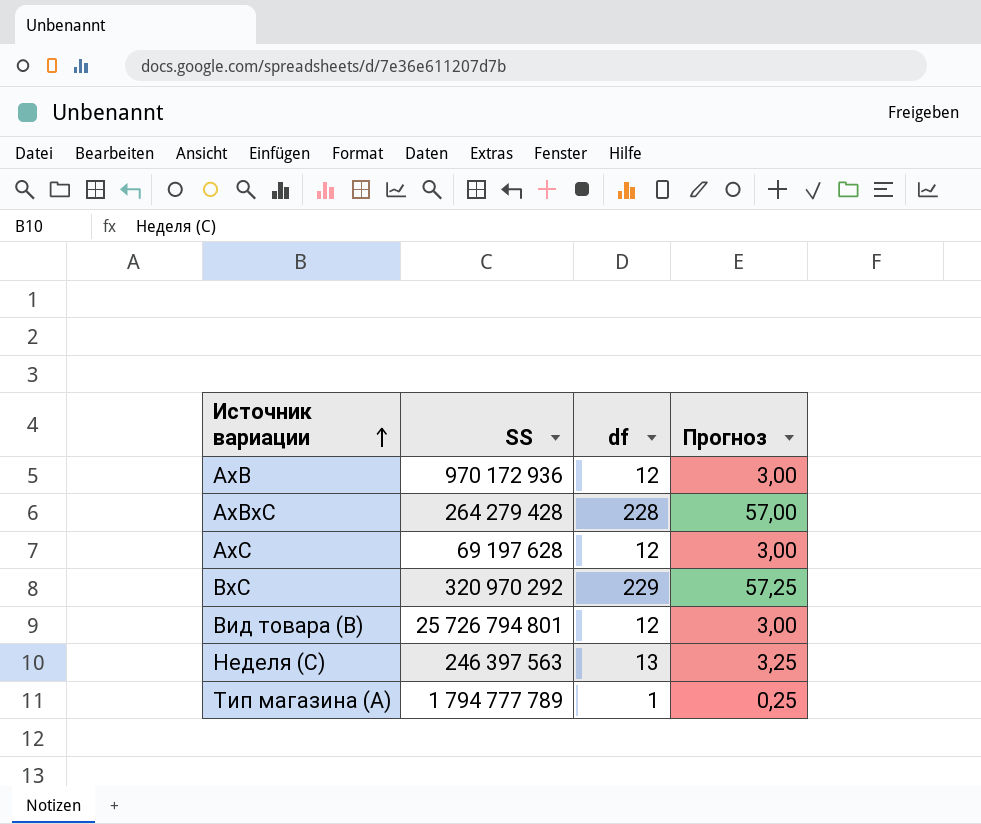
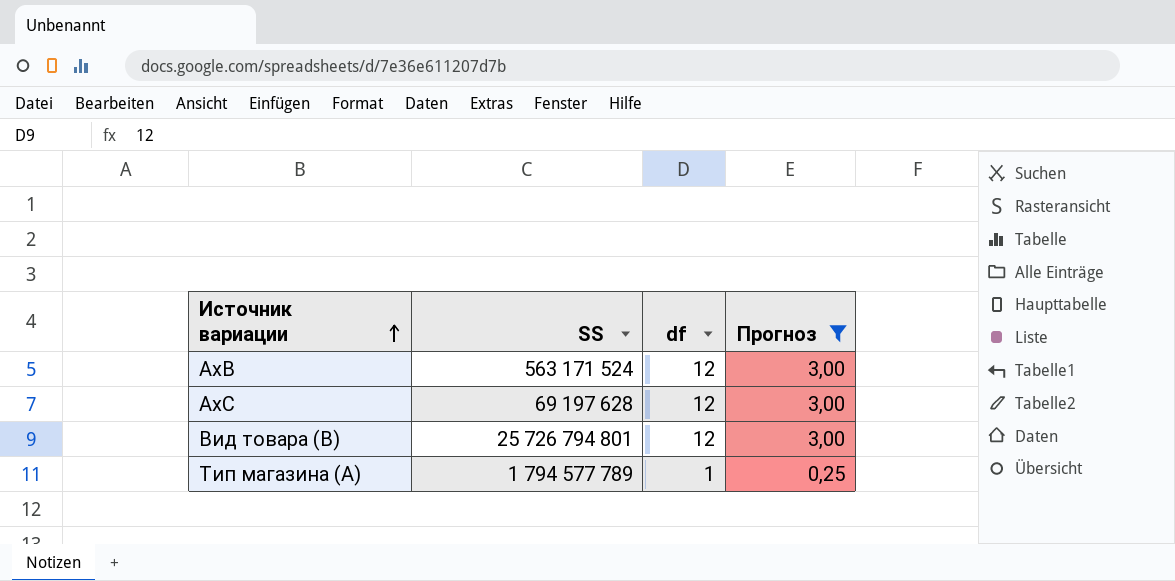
filter: none -> Прогноз <= 3,00
AxB | SS: 970 172 936 -> 563 171 524
Тип магазина (А) | SS: 1 794 777 789 -> 1 794 577 789

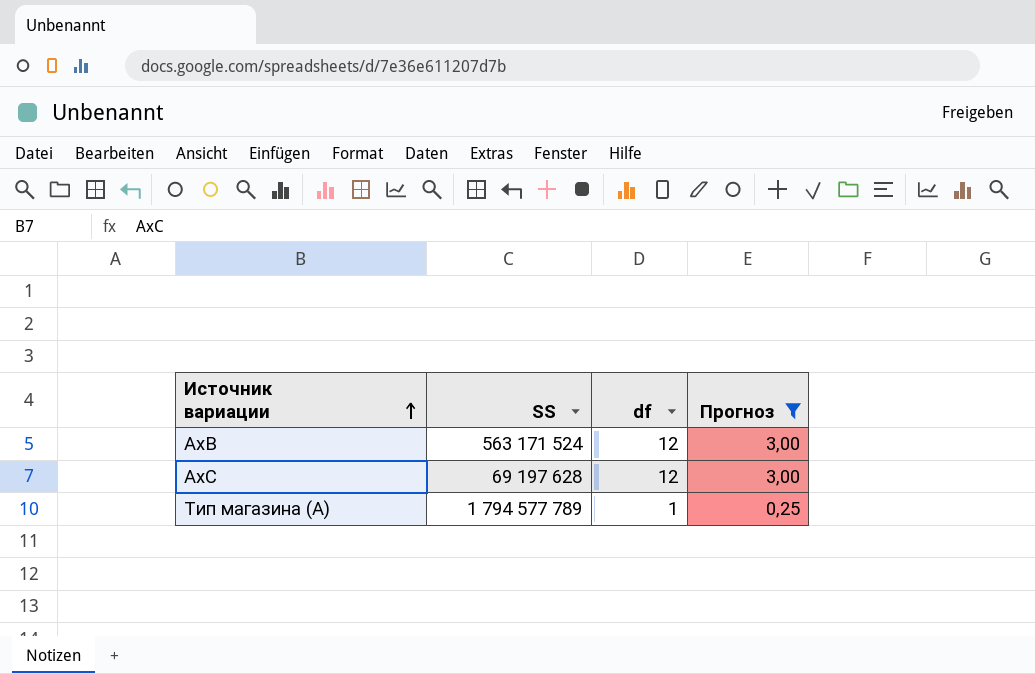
row Вид товара (В): 25 726 794 801 | 12 | 3,00 -> none

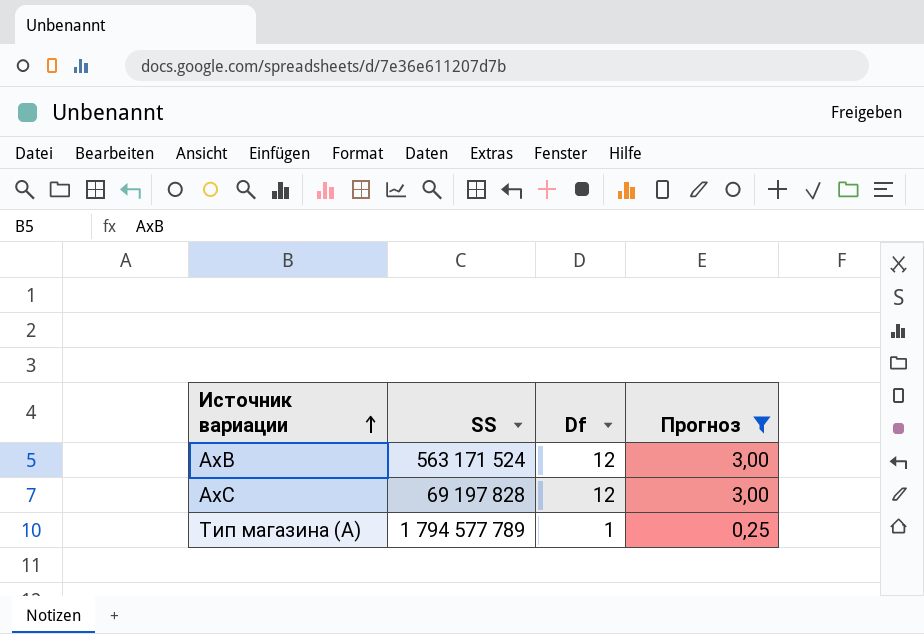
column name: df -> Df
AxC | SS: 69 197 628 -> 69 197 828

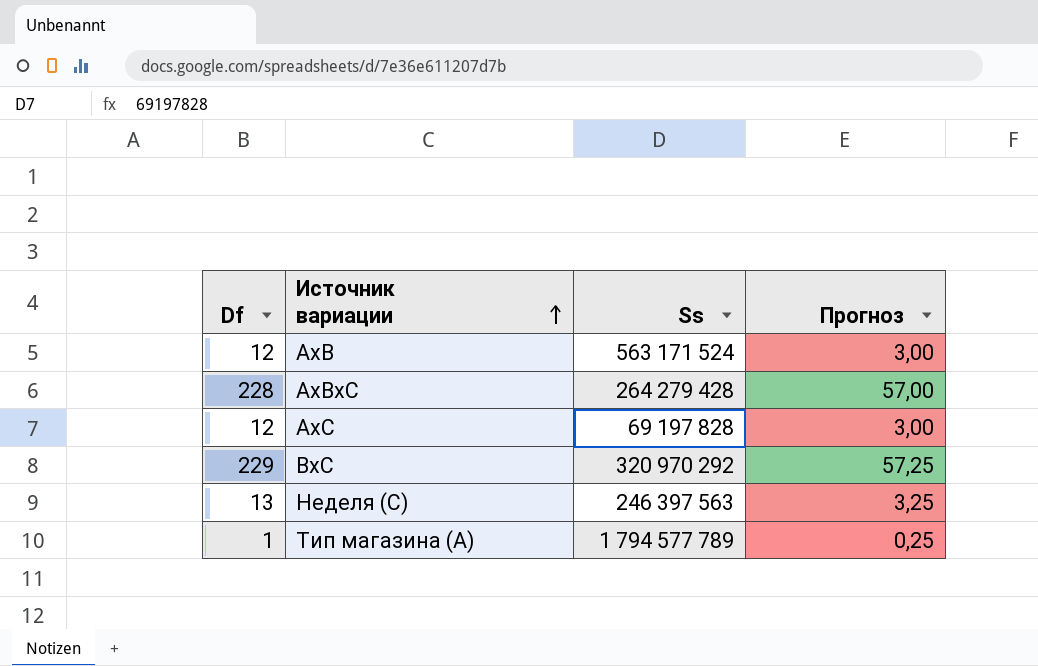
filter: Прогноз <= 3,00 -> none
column Df | position: 3 -> 1
column name: SS -> Ss

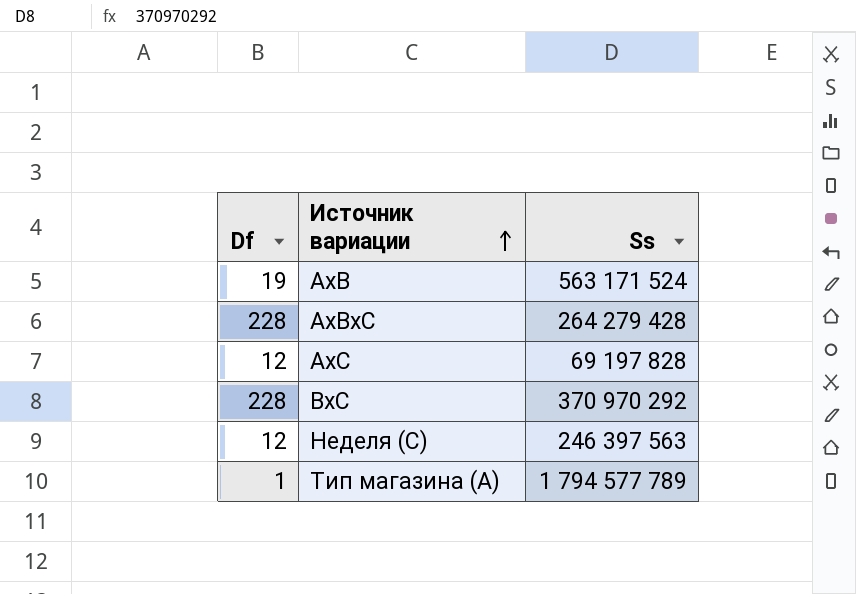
column Прогноз | formula: [Df] * 0,25 -> none
AxB | Df: 12 -> 19
BxC | Df: 229 -> 228
BxC | Ss: 320 970 292 -> 370 970 292
Неделя (С) | Df: 13 -> 12

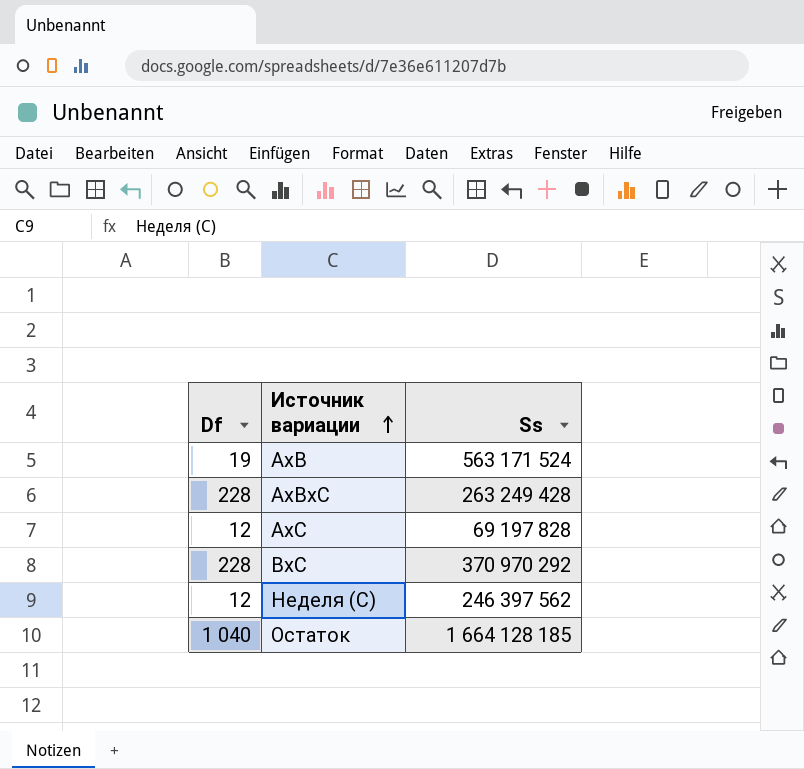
row Тип магазина (А): 1 | 1 794 577 789 -> none
AxBxC | Ss: 264 279 428 -> 263 249 428
Неделя (С) | Ss: 246 397 563 -> 246 397 562
row Остаток: none -> 1 040 | 1 664 128 185

